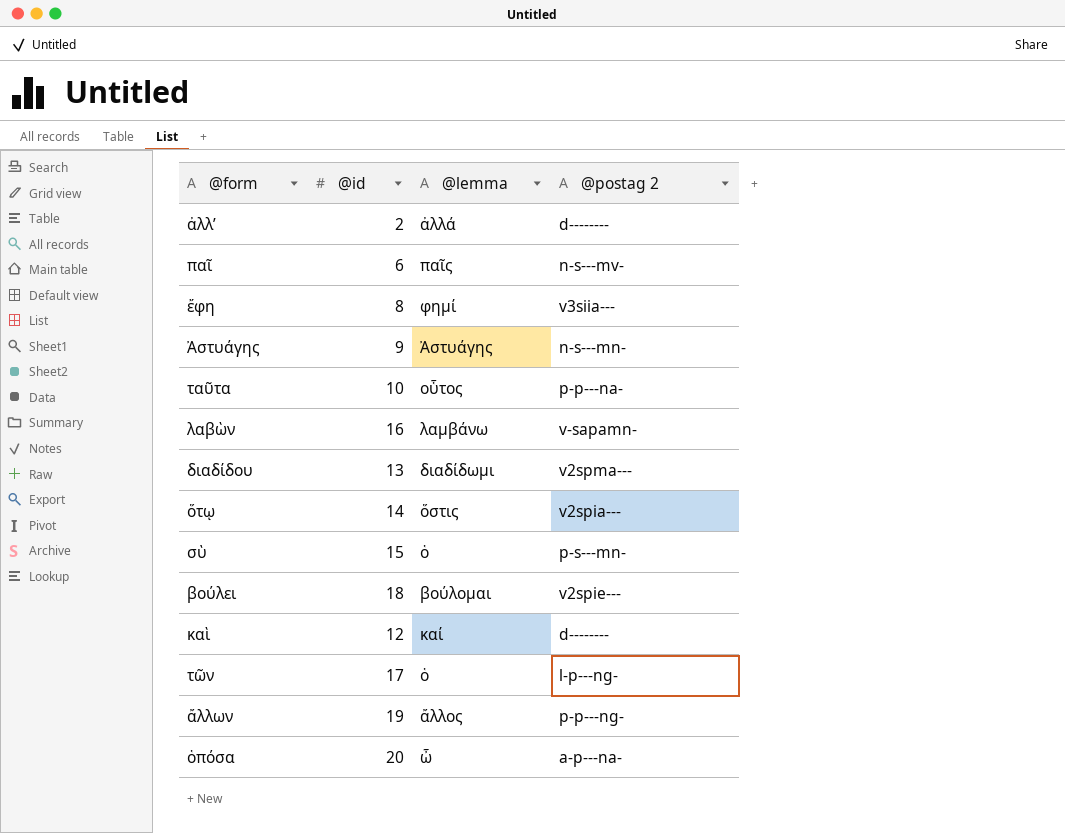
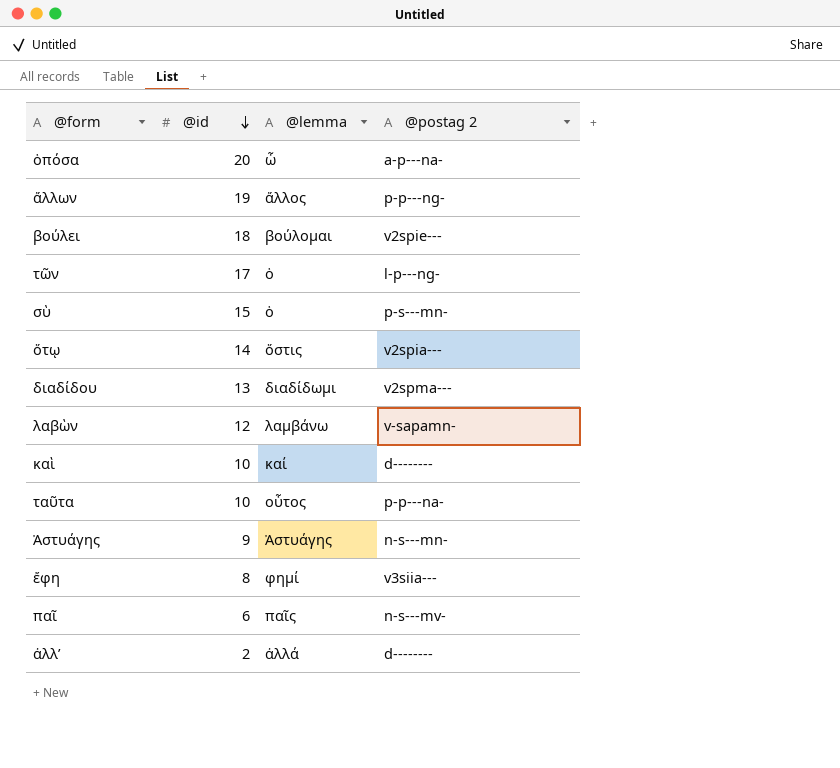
row order: none -> @id descending
λαβὼν | @id: 16 -> 12
καὶ | @id: 12 -> 10

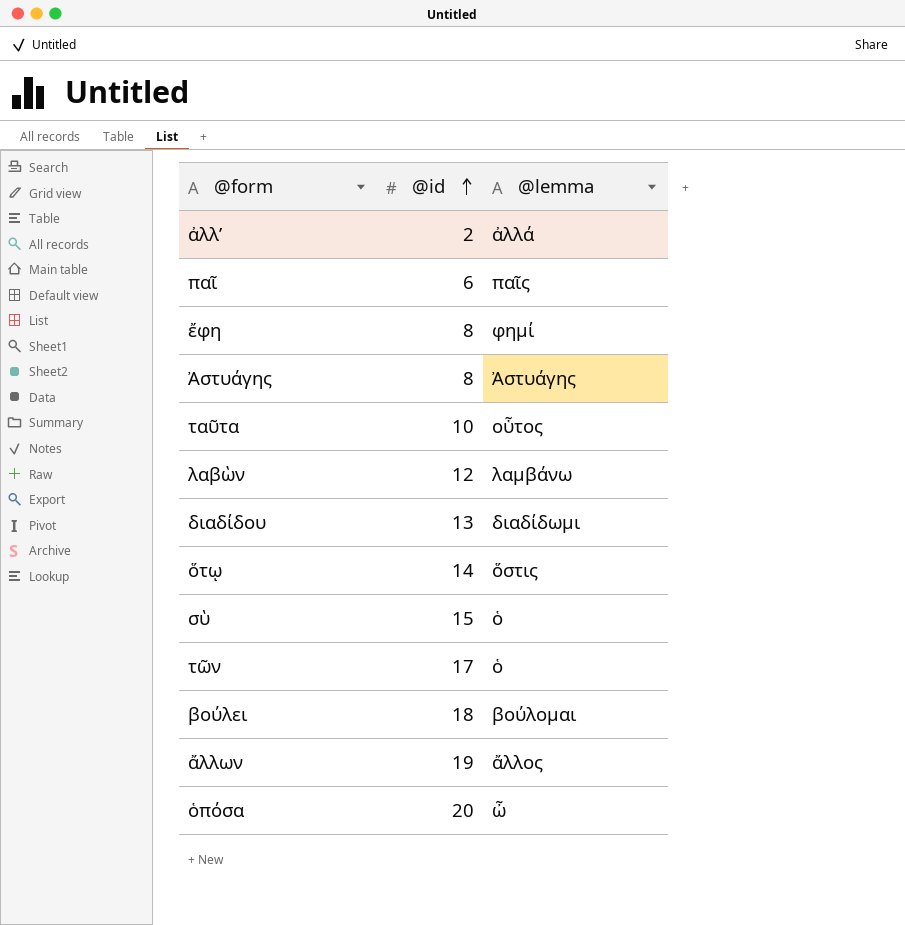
row order: @id descending -> @id ascending
column @postag 2 | position: 4 -> none
row καὶ: 10 | καί | d-------- -> none
Ἀστυάγης | @id: 9 -> 8

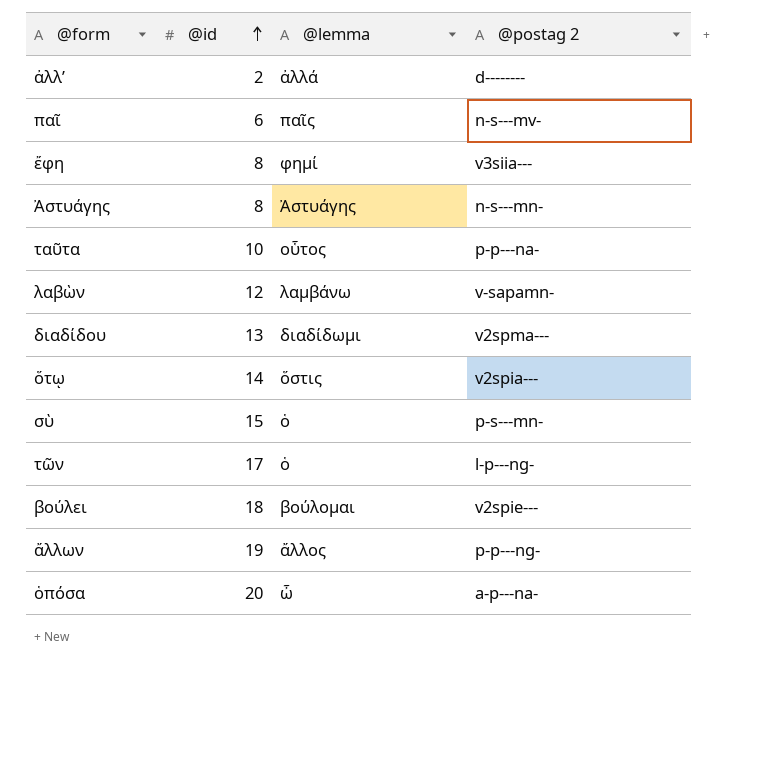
column @postag 2 | position: none -> 4

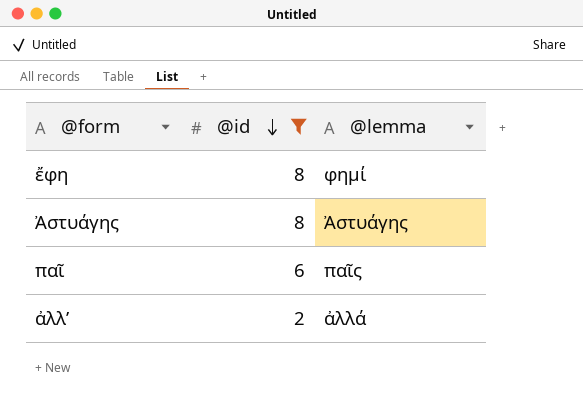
filter: none -> @id <= 8
row order: @id ascending -> @id descending
column @postag 2 | position: 4 -> none

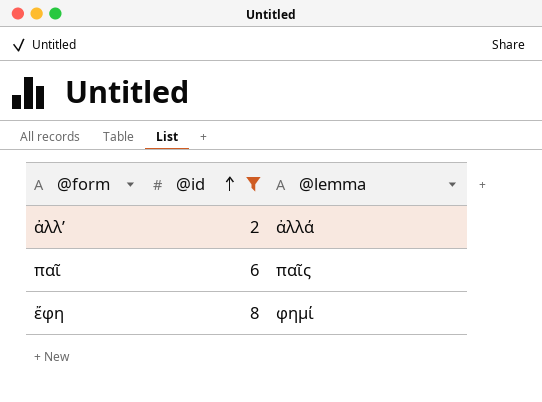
row order: @id descending -> @id ascending
row Ἀστυάγης: 8 | Ἀστυάγης -> none

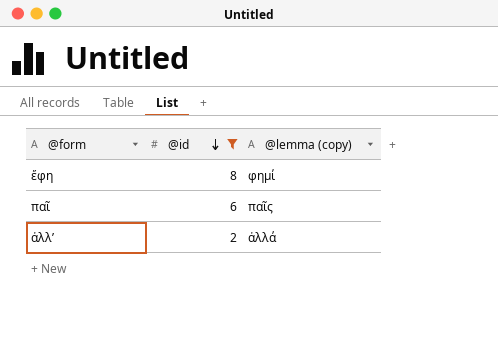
row order: @id ascending -> @id descending
column name: @lemma -> @lemma (copy)

